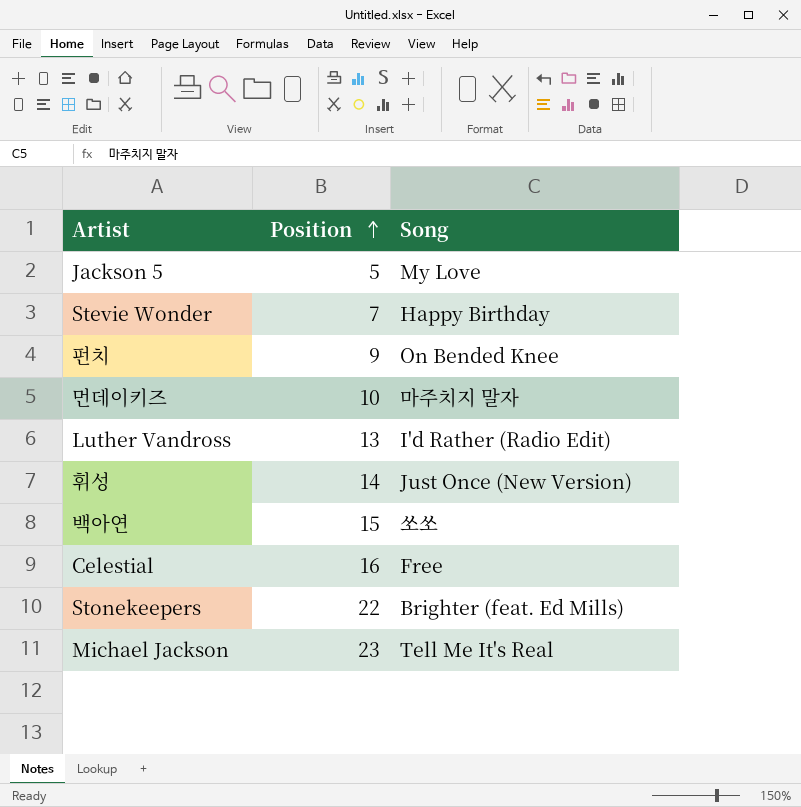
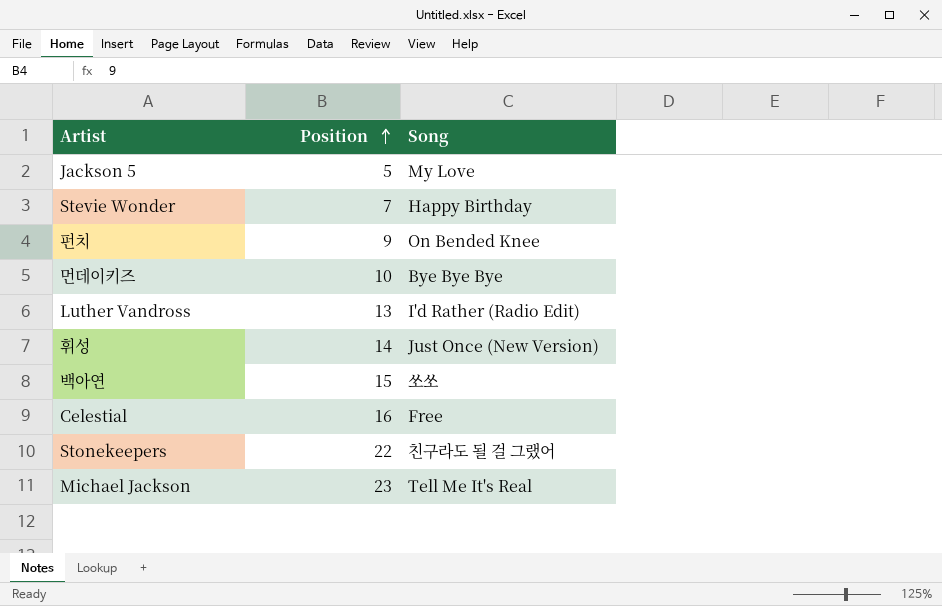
먼데이키즈 | Song: 마주치지 말자 -> Bye Bye Bye
Stonekeepers | Song: Brighter (feat. Ed Mills) -> 친구라도 될 걸 그랬어

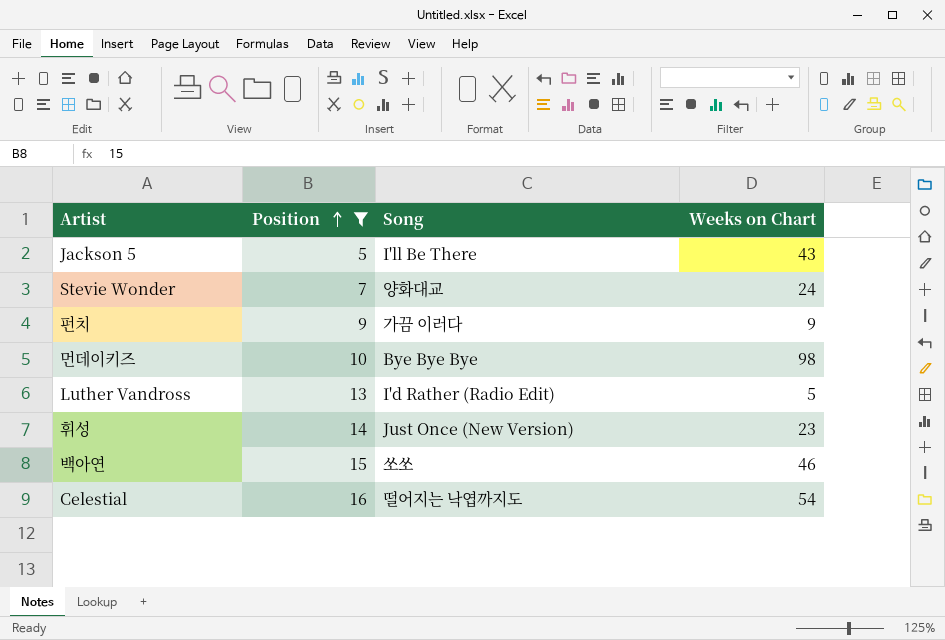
filter: none -> Position <= 16
column Weeks on Chart | position: none -> 4
Jackson 5 | Song: My Love -> I'll Be There
Stevie Wonder | Song: Happy Birthday -> 양화대교
펀치 | Song: On Bended Knee -> 가끔 이러다
Celestial | Song: Free -> 떨어지는 낙엽까지도

